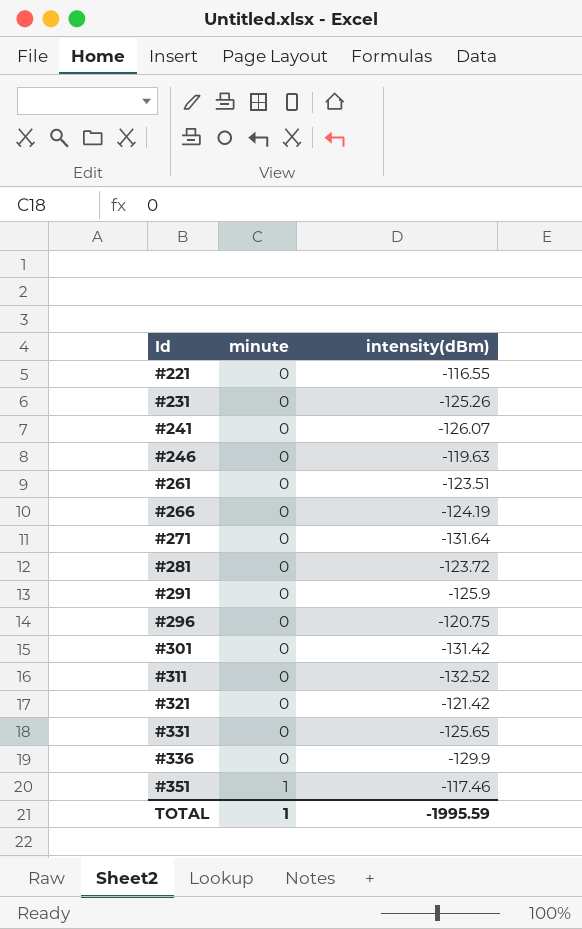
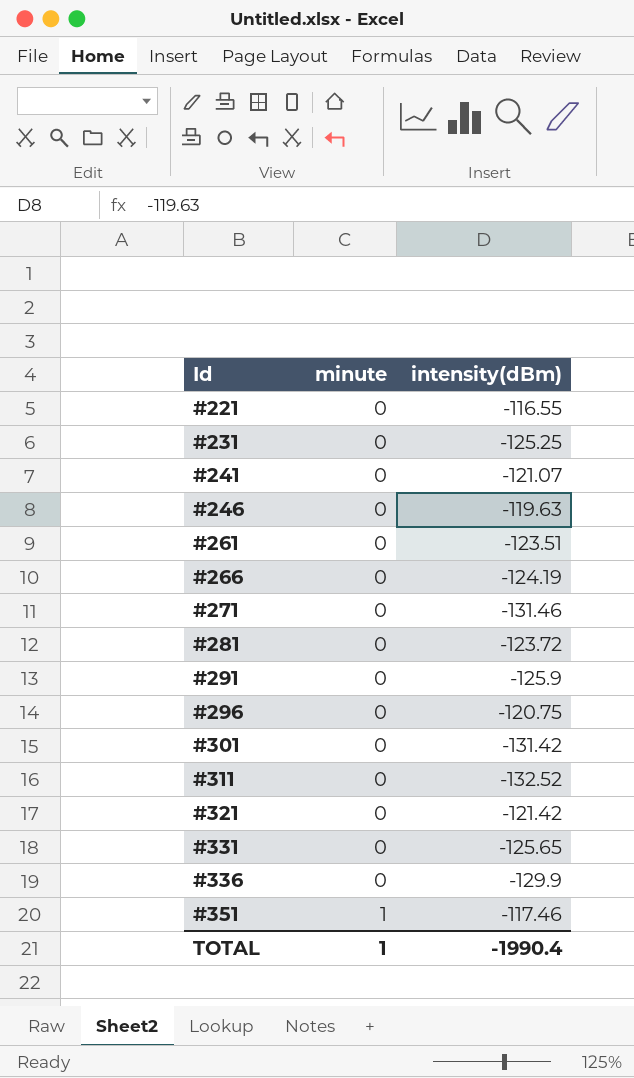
#231 | intensity(dBm): -125.26 -> -125.25
#241 | intensity(dBm): -126.07 -> -121.07
#271 | intensity(dBm): -131.64 -> -131.46
TOTAL | intensity(dBm): -1995.59 -> -1990.4

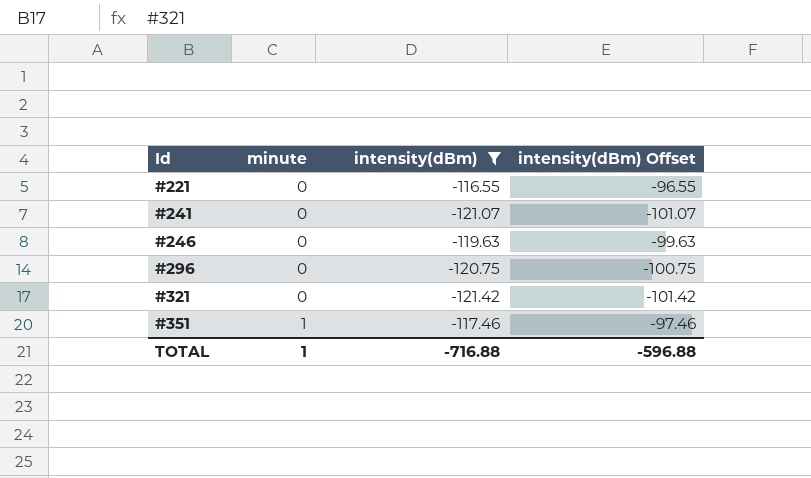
filter: none -> intensity(dBm) >= -121.42
column intensity(dBm) Offset | formula: none -> [intensity(dBm)] + 20
TOTAL | intensity(dBm): -1990.4 -> -716.88

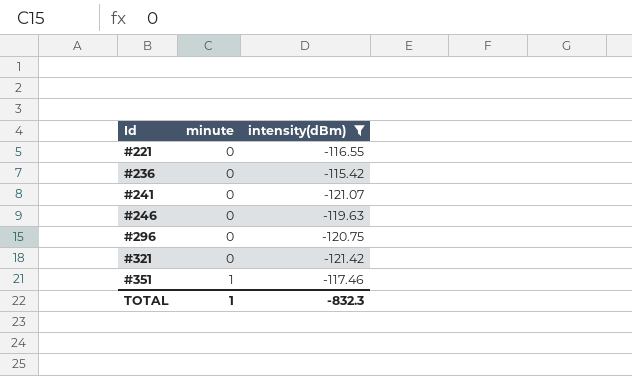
column intensity(dBm) Offset | formula: [intensity(dBm)] + 20 -> none
row #236: none -> 0 | -115.42
TOTAL | intensity(dBm): -716.88 -> -832.3

